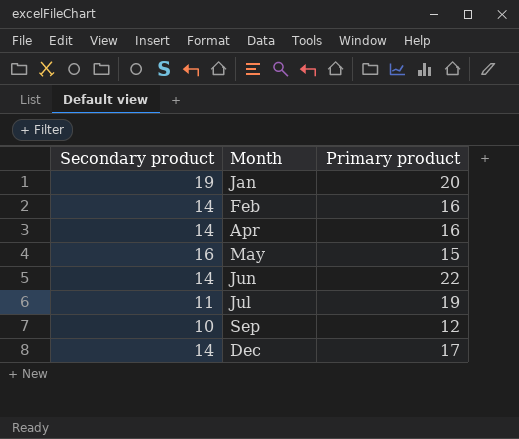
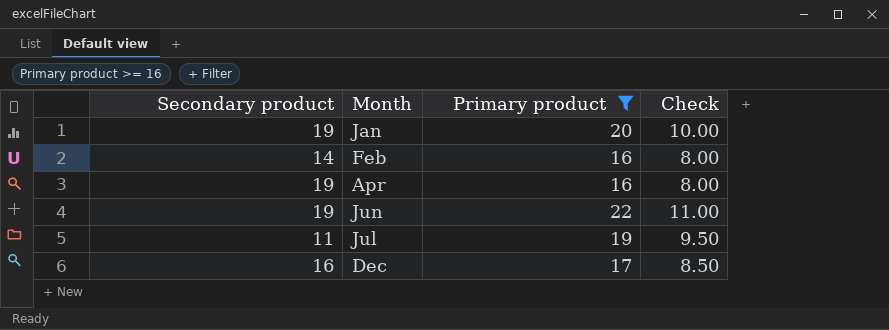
filter: none -> Primary product >= 16
column Check | formula: none -> [Primary product] * 0.5
Apr | Secondary product: 14 -> 19
Jun | Secondary product: 14 -> 19
Dec | Secondary product: 14 -> 16

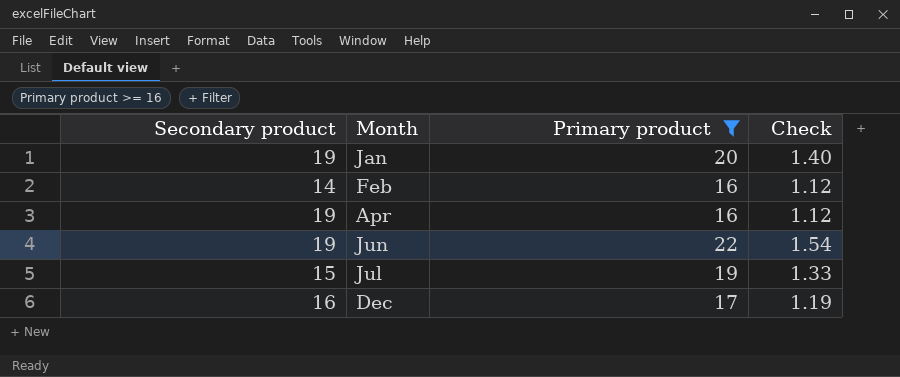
column Check | formula: [Primary product] * 0.5 -> [Primary product] * 0.07
Jul | Secondary product: 11 -> 15

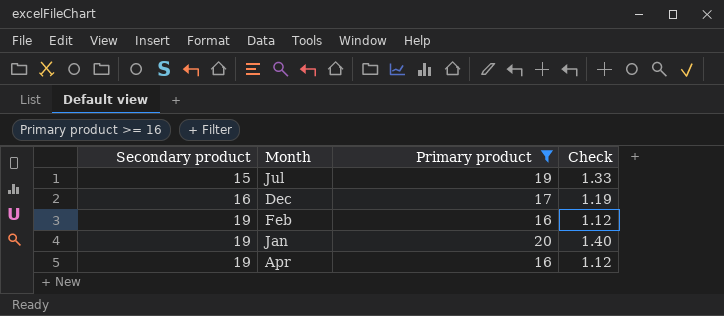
row order: Month ascending -> Secondary product ascending
row Jun: 19 | 22 | 1.54 -> none
Feb | Secondary product: 14 -> 19

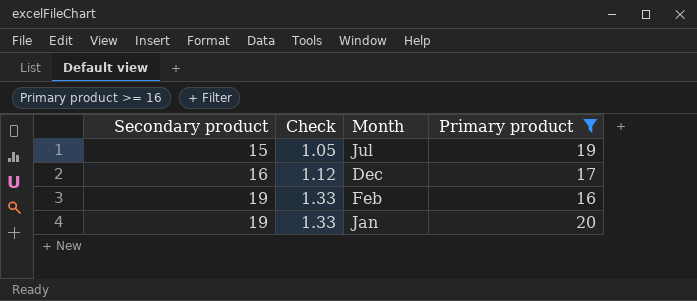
column Check | formula: [Primary product] * 0.07 -> [Secondary product] * 0.07
column Check | position: 4 -> 2
row Apr: 19 | 16 | 1.12 -> none

